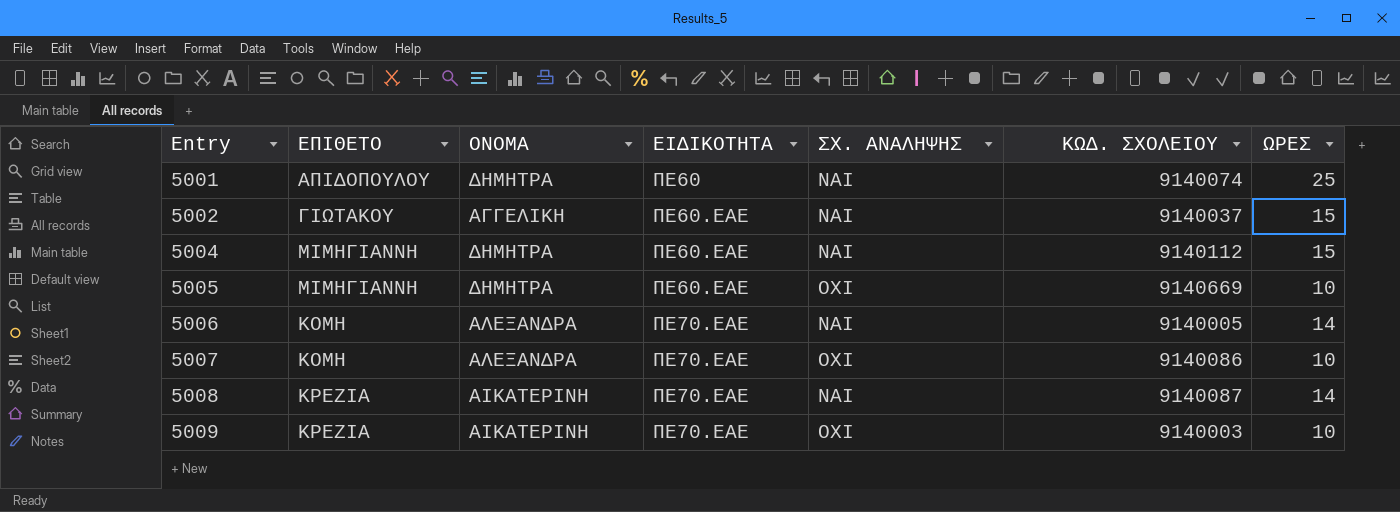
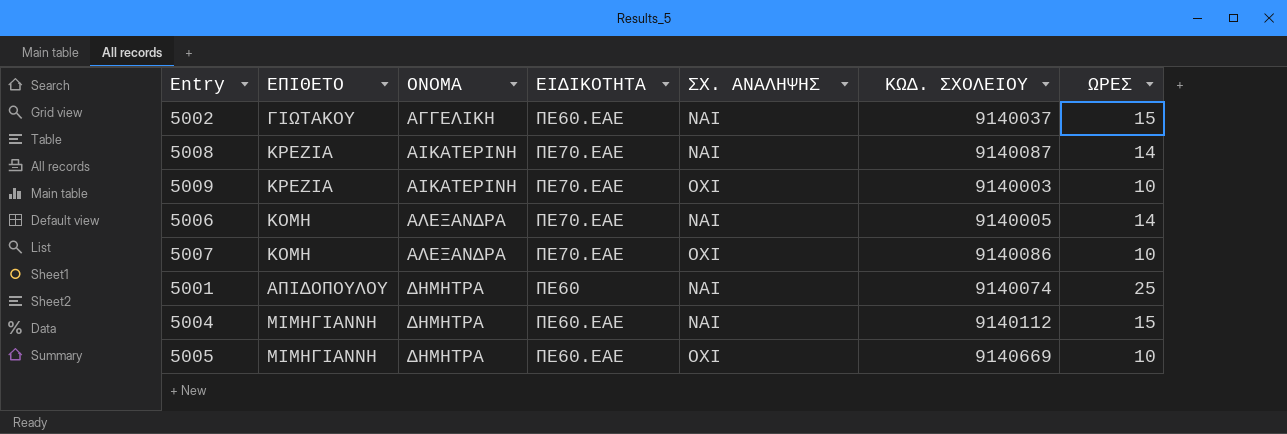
row order: Entry ascending -> ΟΝΟΜΑ ascending

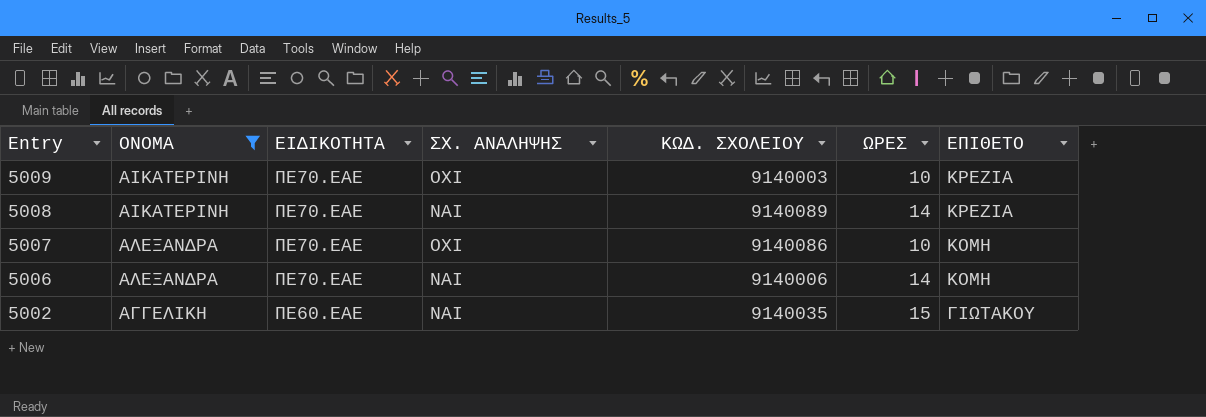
filter: none -> ΟΝΟΜΑ != ΔΗΜΗΤΡΑ
row order: ΟΝΟΜΑ ascending -> Entry descending
column ΕΠΙΘΕΤΟ | position: 2 -> 7
5008 | ΚΩΔ. ΣΧΟΛΕΙΟΥ: 9140087 -> 9140089
5006 | ΚΩΔ. ΣΧΟΛΕΙΟΥ: 9140005 -> 9140006
5002 | ΚΩΔ. ΣΧΟΛΕΙΟΥ: 9140037 -> 9140035

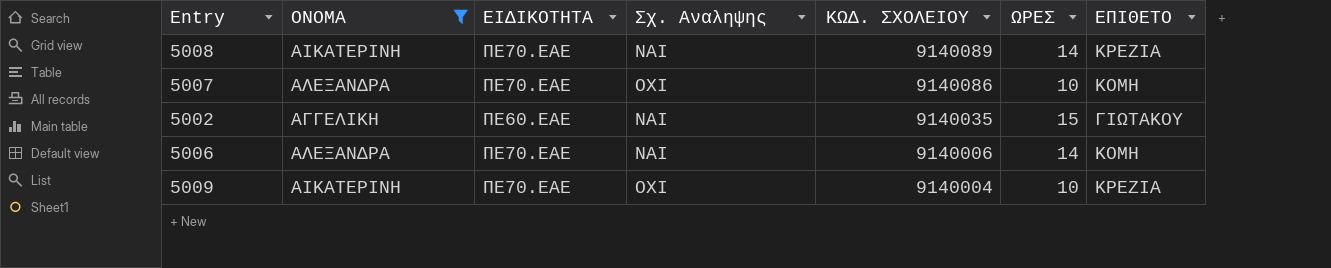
row order: Entry descending -> ΚΩΔ. ΣΧΟΛΕΙΟΥ descending
column name: ΣΧ. ΑΝΑΛΗΨΗΣ -> Σχ. Αναληψης
5009 | ΚΩΔ. ΣΧΟΛΕΙΟΥ: 9140003 -> 9140004

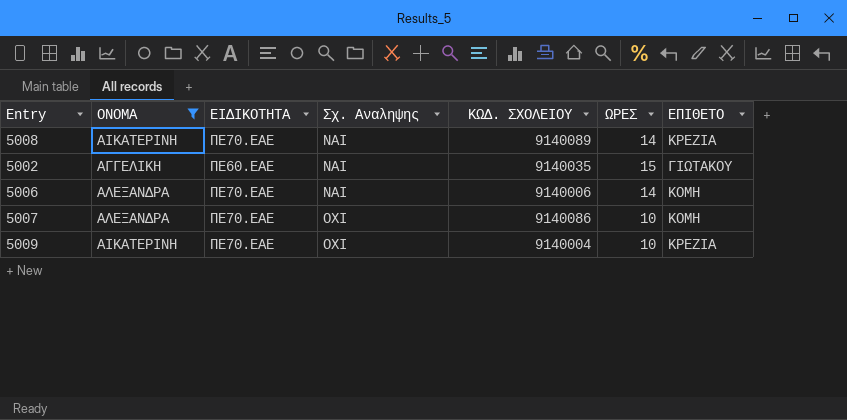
row order: ΚΩΔ. ΣΧΟΛΕΙΟΥ descending -> Σχ. Αναληψης ascending

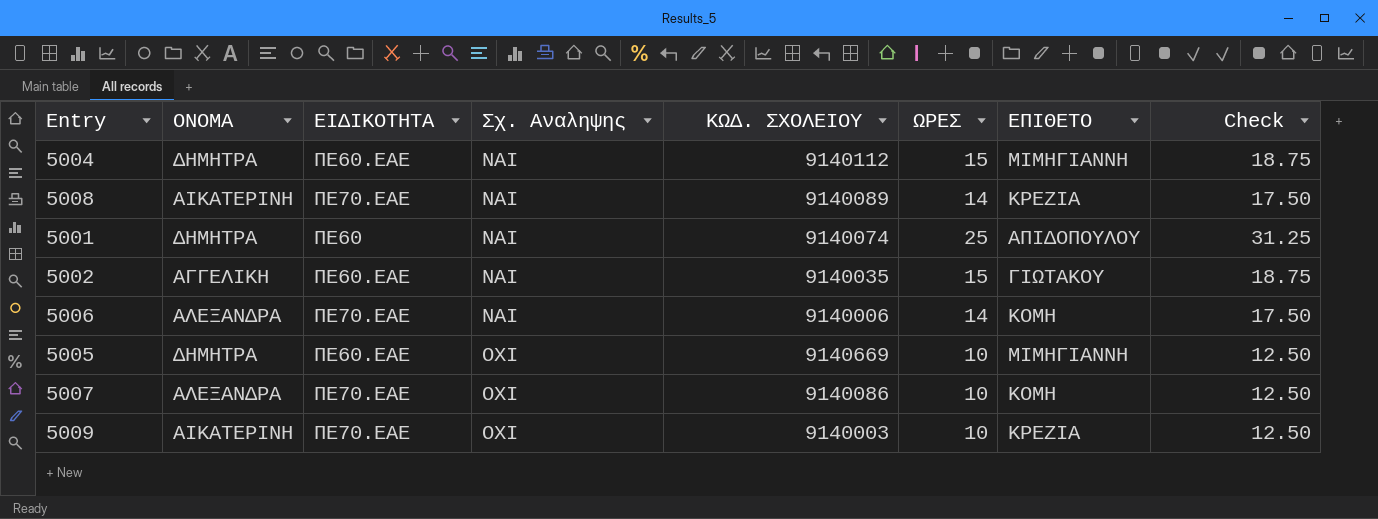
filter: ΟΝΟΜΑ != ΔΗΜΗΤΡΑ -> none
column Check | formula: none -> [ΩΡΕΣ] * 1.25
5009 | ΚΩΔ. ΣΧΟΛΕΙΟΥ: 9140004 -> 9140003

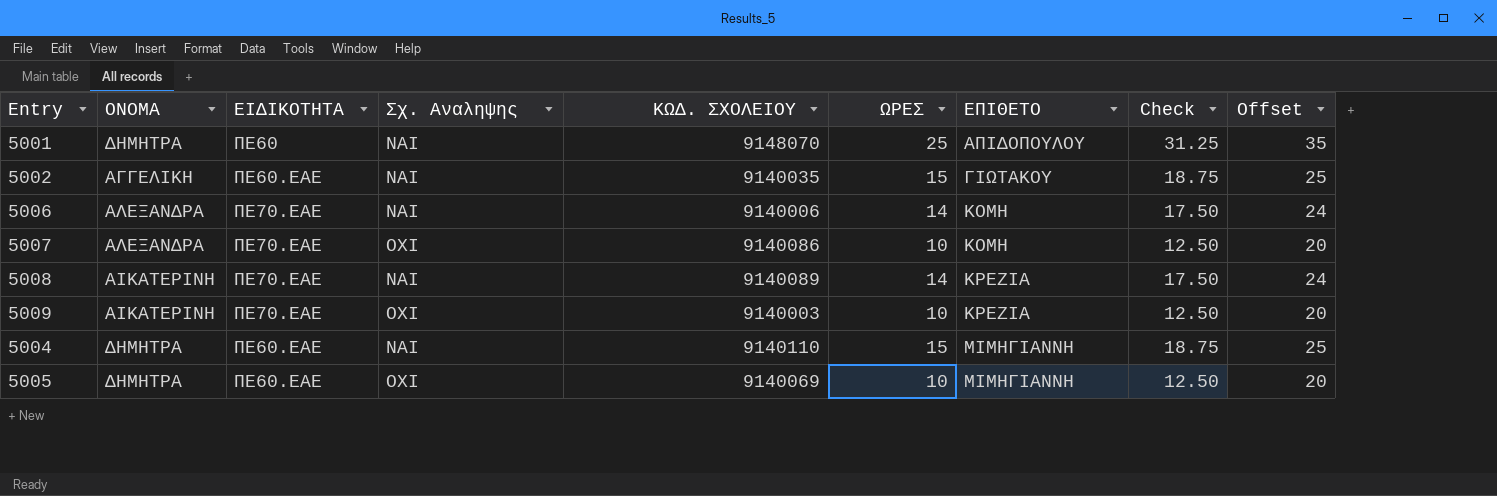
row order: Σχ. Αναληψης ascending -> ΕΠΙΘΕΤΟ ascending
column Offset | formula: none -> [ΩΡΕΣ] + 10
5001 | ΚΩΔ. ΣΧΟΛΕΙΟΥ: 9140074 -> 9148070
5004 | ΚΩΔ. ΣΧΟΛΕΙΟΥ: 9140112 -> 9140110
5005 | ΚΩΔ. ΣΧΟΛΕΙΟΥ: 9140669 -> 9140069

